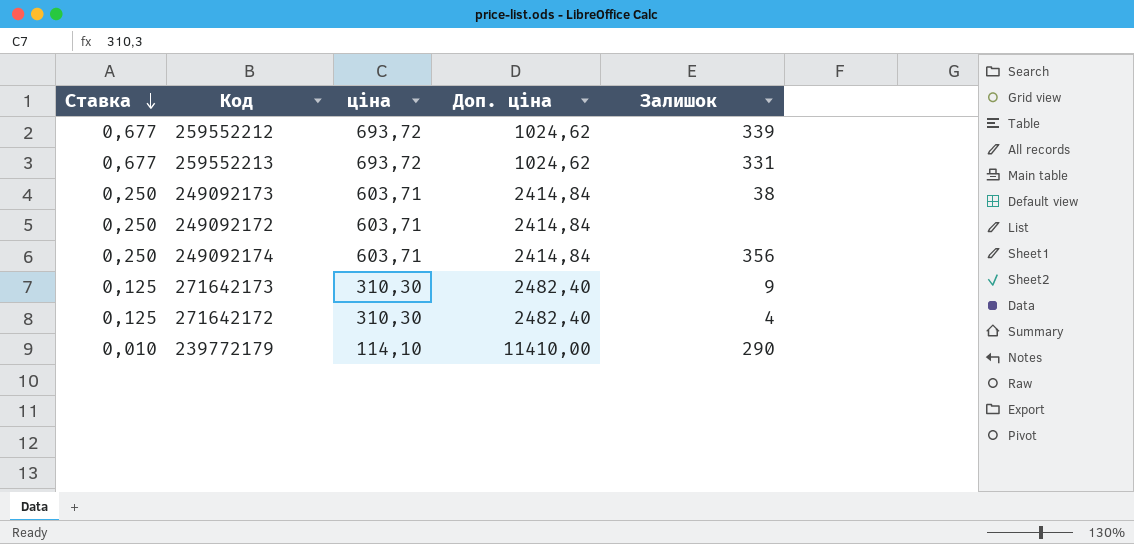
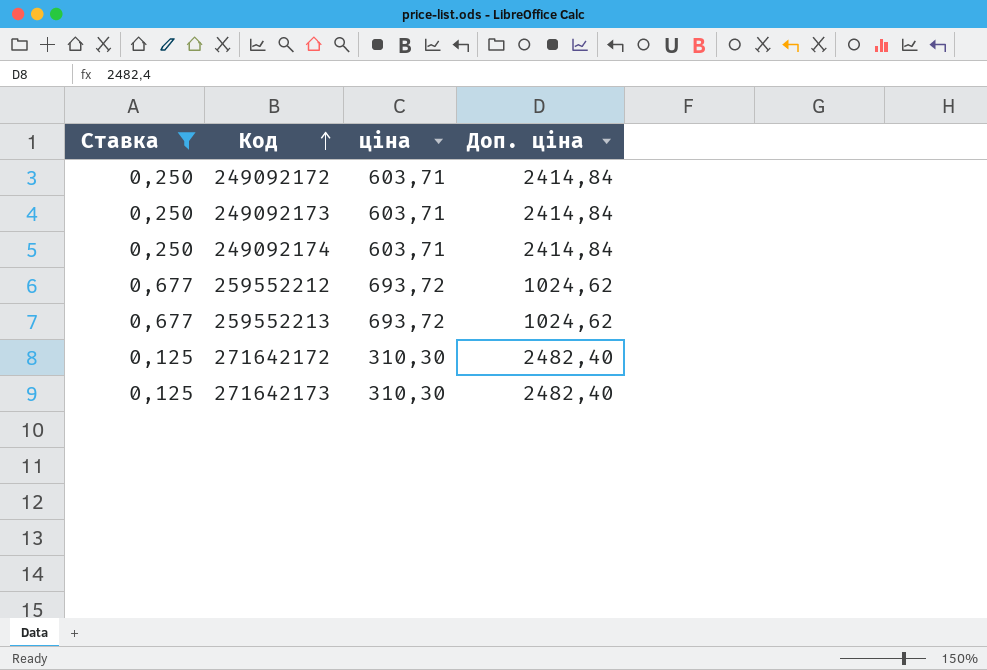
filter: none -> Ставка != 0,010
row order: Ставка descending -> Код ascending
column Залишок | position: 5 -> none

